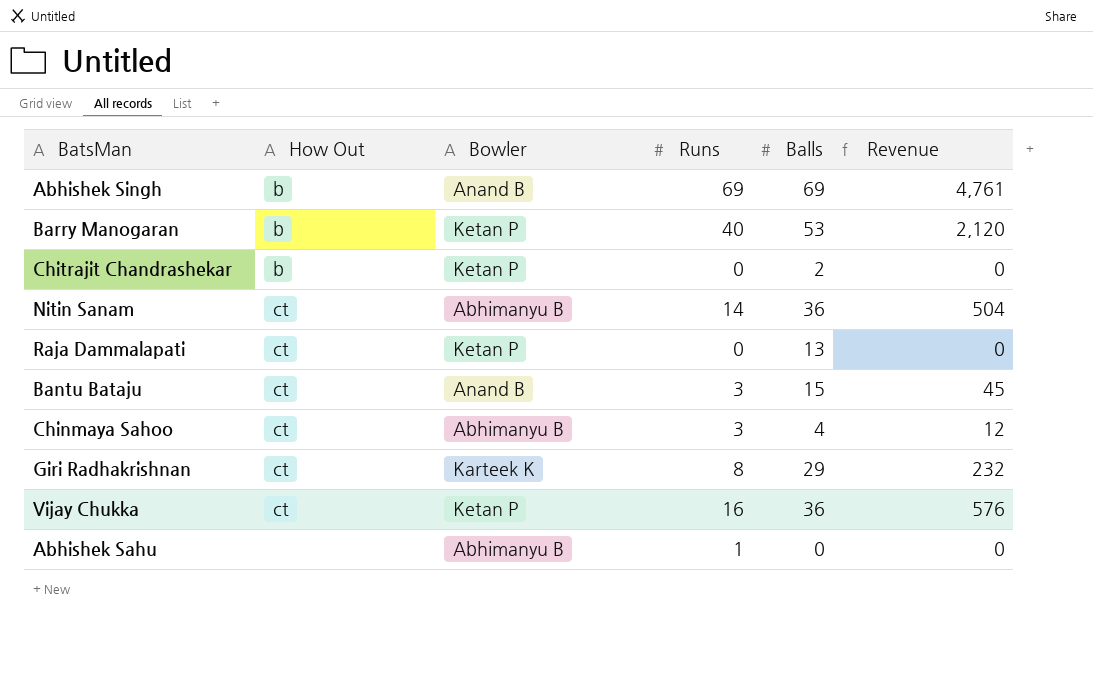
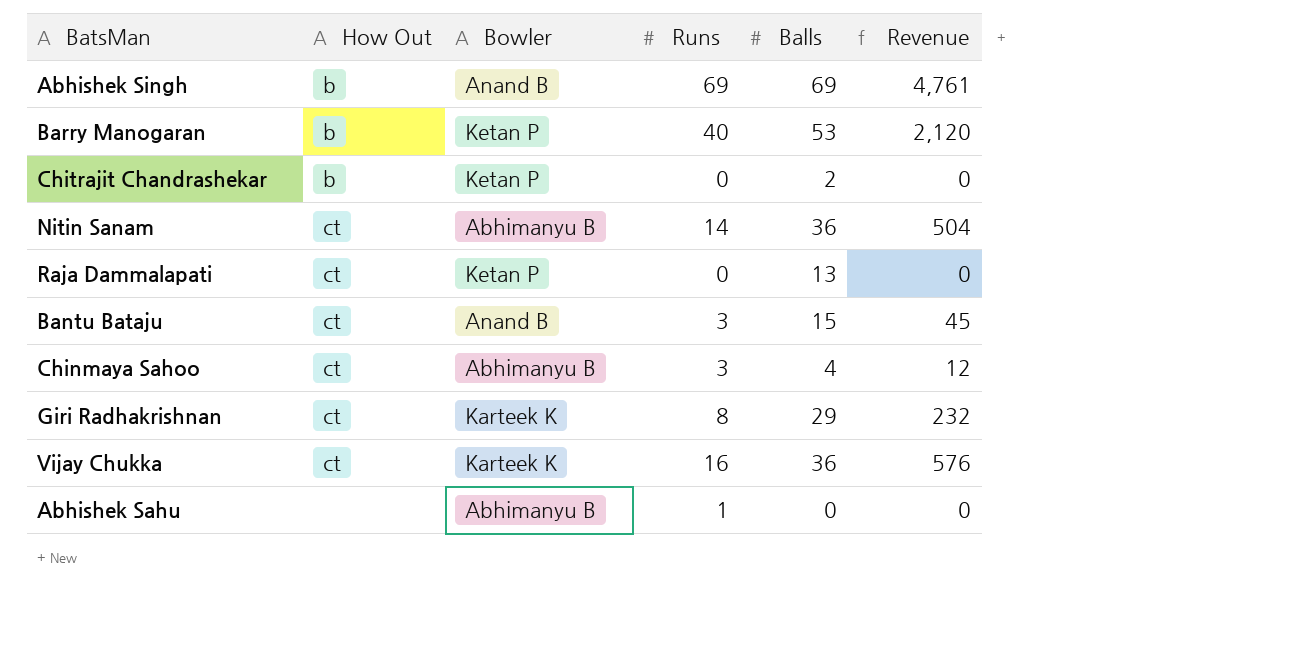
Vijay Chukka | Bowler: Ketan P -> Karteek K

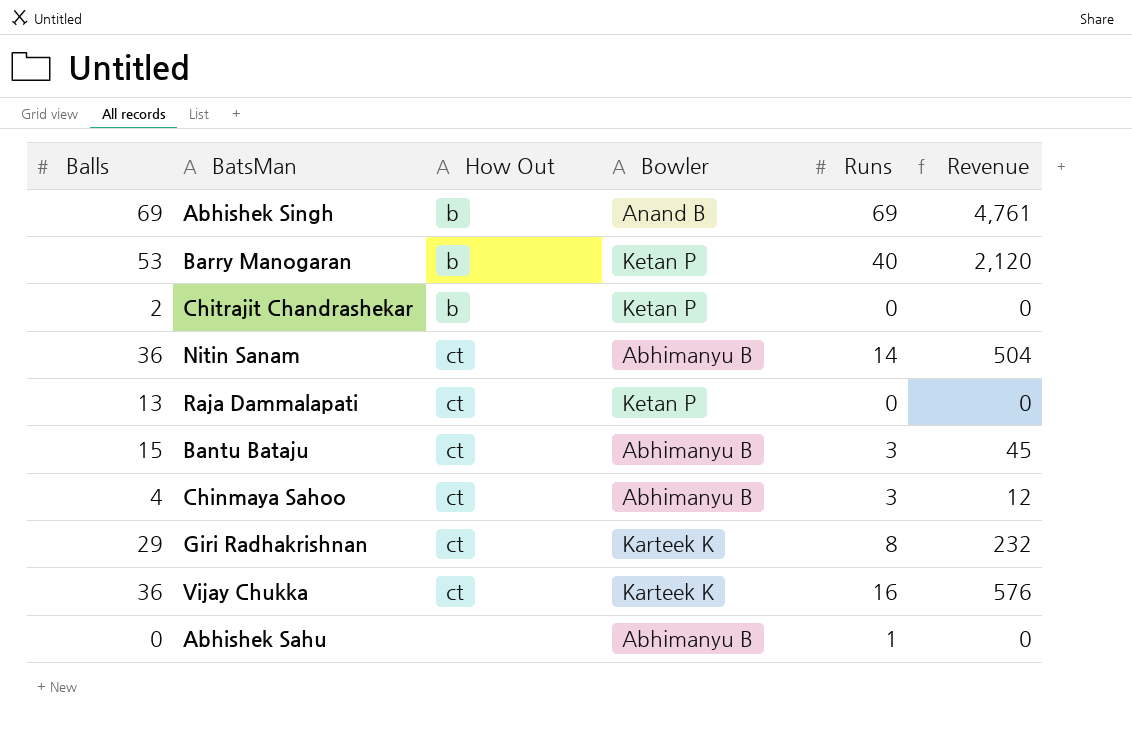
column Balls | position: 5 -> 1
Bantu Bataju | Bowler: Anand B -> Abhimanyu B

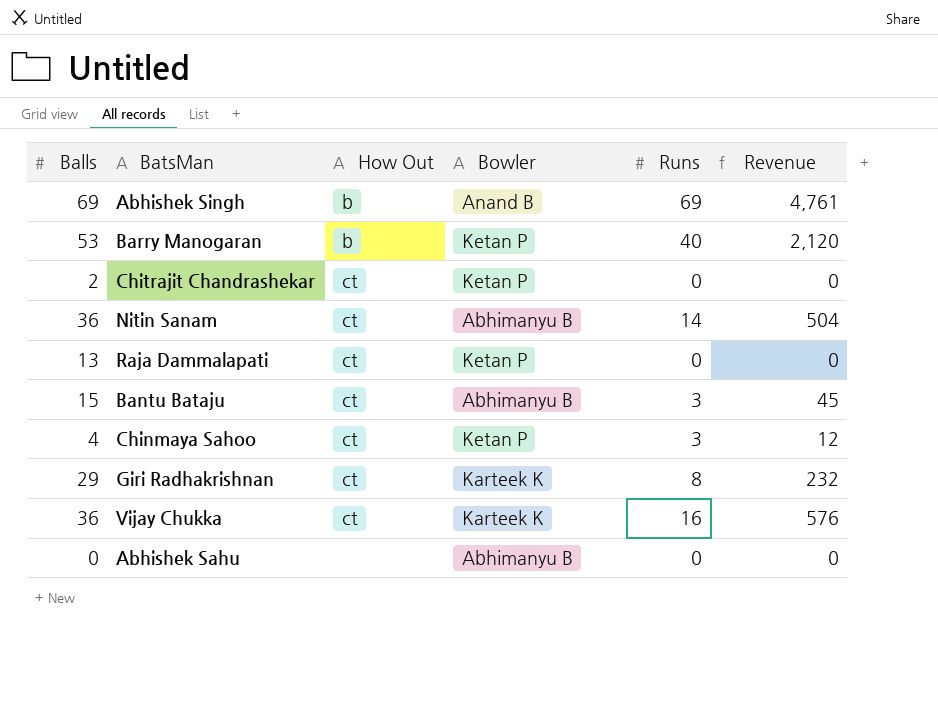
Chitrajit Chandrashekar | How Out: b -> ct
Chinmaya Sahoo | Bowler: Abhimanyu B -> Ketan P
Abhishek Sahu | Runs: 1 -> 0

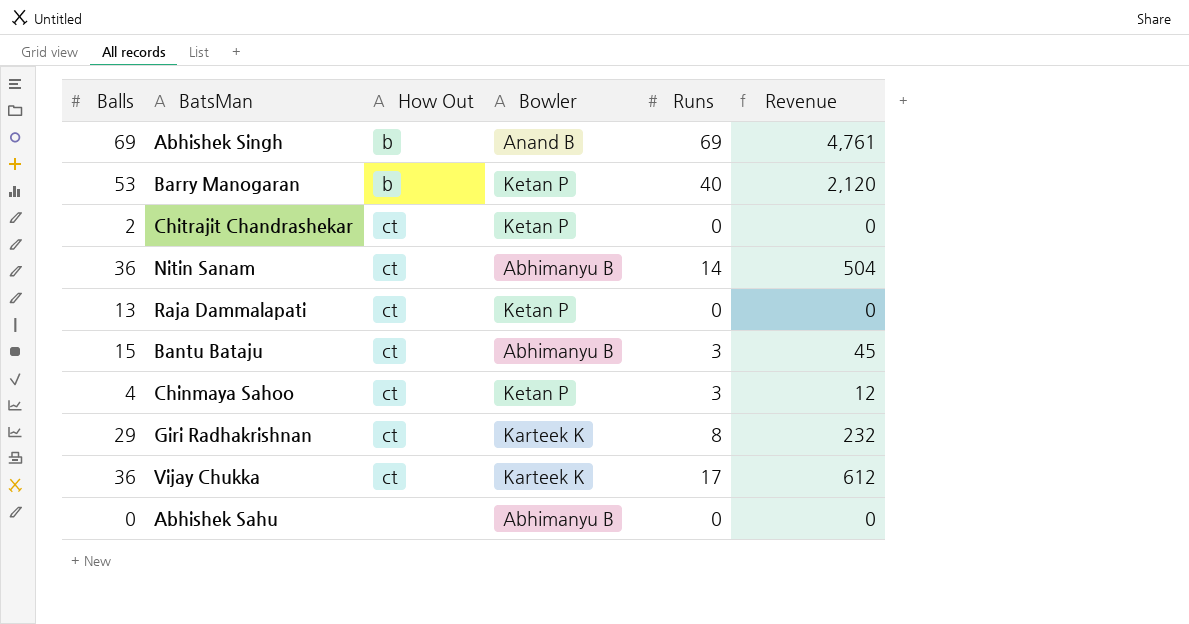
Vijay Chukka | Runs: 16 -> 17
Vijay Chukka | Revenue: 576 -> 612

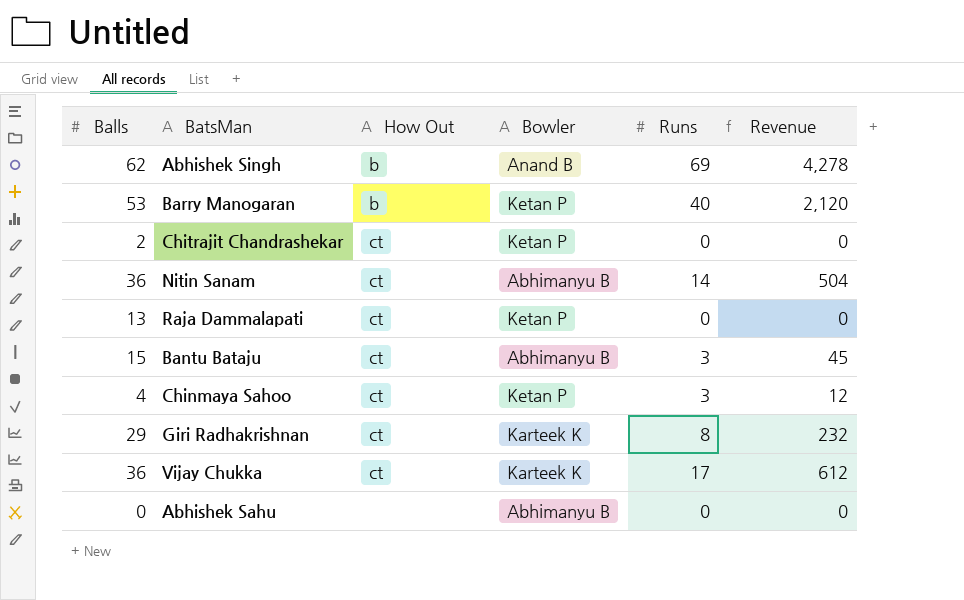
Abhishek Singh | Balls: 69 -> 62
Abhishek Singh | Revenue: 4,761 -> 4,278

